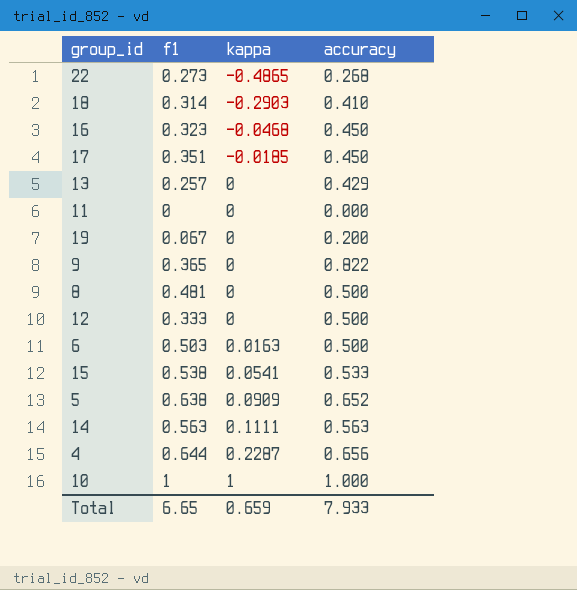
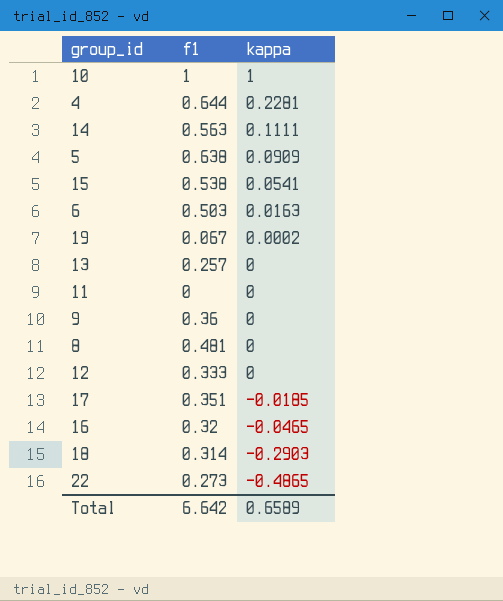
row order: kappa ascending -> kappa descending
column accuracy | position: 4 -> none
4 | kappa: 0.2287 -> 0.2281
19 | kappa: 0 -> 0.0002
9 | f1: 0.365 -> 0.36
16 | f1: 0.323 -> 0.32
16 | kappa: -0.0468 -> -0.0465
Total | f1: 6.65 -> 6.642
Total | kappa: 0.659 -> 0.6589

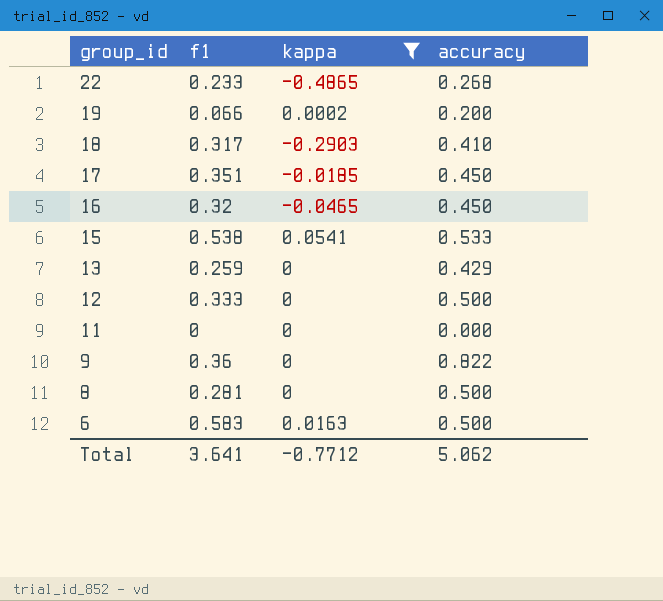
filter: none -> kappa <= 0.0541
row order: kappa descending -> group_id descending
column accuracy | position: none -> 4
22 | f1: 0.273 -> 0.233
19 | f1: 0.067 -> 0.066
18 | f1: 0.314 -> 0.317
13 | f1: 0.257 -> 0.259
8 | f1: 0.481 -> 0.281
6 | f1: 0.503 -> 0.583
Total | f1: 6.642 -> 3.641
Total | kappa: 0.6589 -> -0.7712

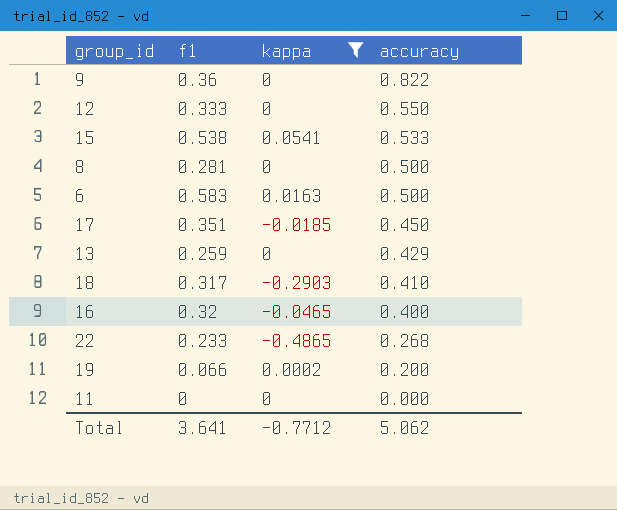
row order: group_id descending -> accuracy descending
12 | accuracy: 0.500 -> 0.550
16 | accuracy: 0.450 -> 0.400

